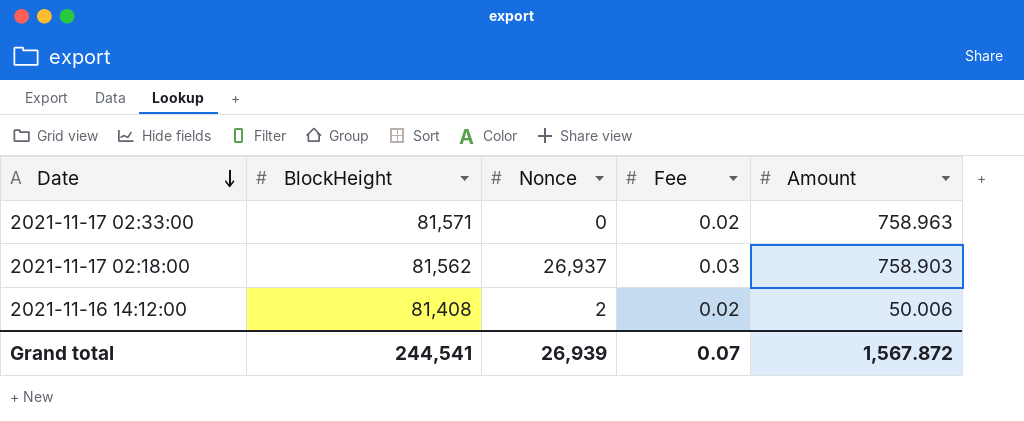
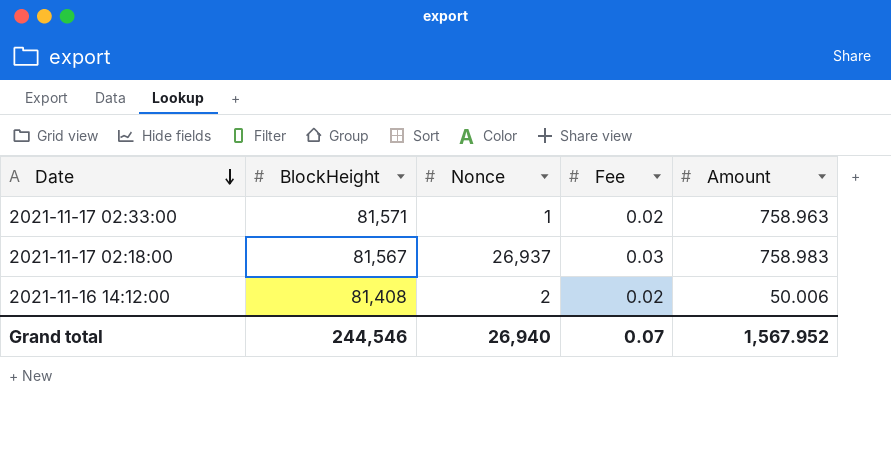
2021-11-17 02:33:00 | Nonce: 0 -> 1
2021-11-17 02:18:00 | BlockHeight: 81,562 -> 81,567
2021-11-17 02:18:00 | Amount: 758.903 -> 758.983
Grand total | BlockHeight: 244,541 -> 244,546
Grand total | Nonce: 26,939 -> 26,940
Grand total | Amount: 1,567.872 -> 1,567.952

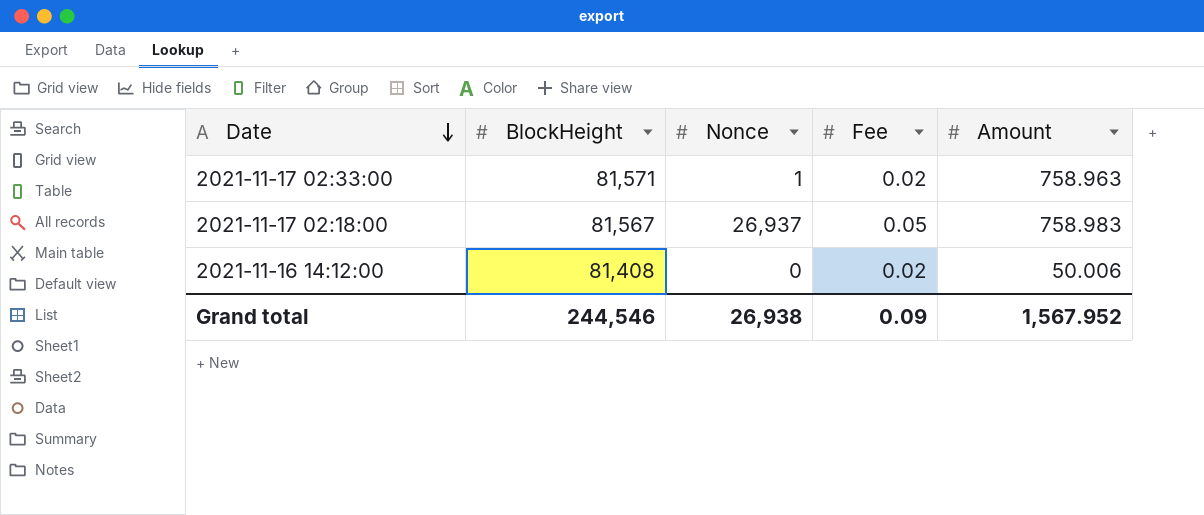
2021-11-17 02:18:00 | Fee: 0.03 -> 0.05
2021-11-16 14:12:00 | Nonce: 2 -> 0
Grand total | Nonce: 26,940 -> 26,938
Grand total | Fee: 0.07 -> 0.09

